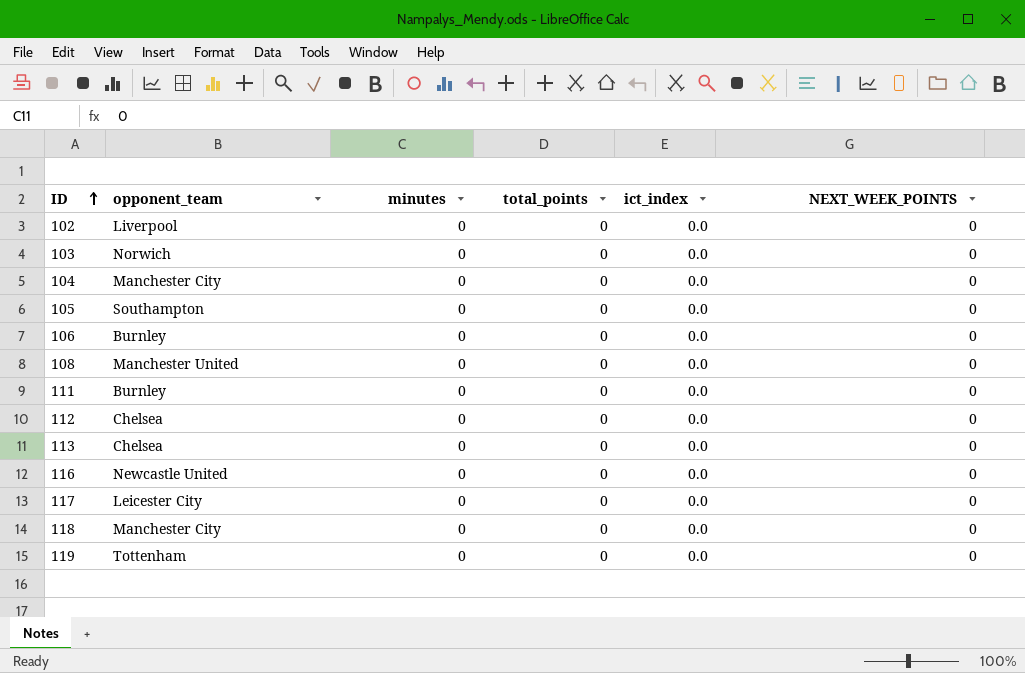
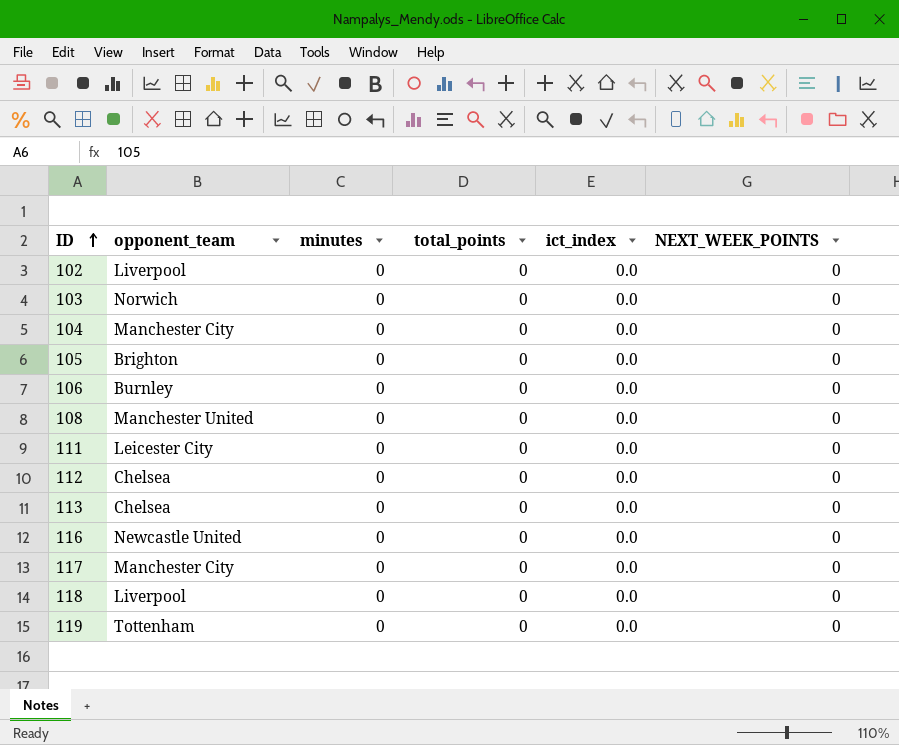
105 | opponent_team: Southampton -> Brighton
111 | opponent_team: Burnley -> Leicester City
117 | opponent_team: Leicester City -> Manchester City
118 | opponent_team: Manchester City -> Liverpool

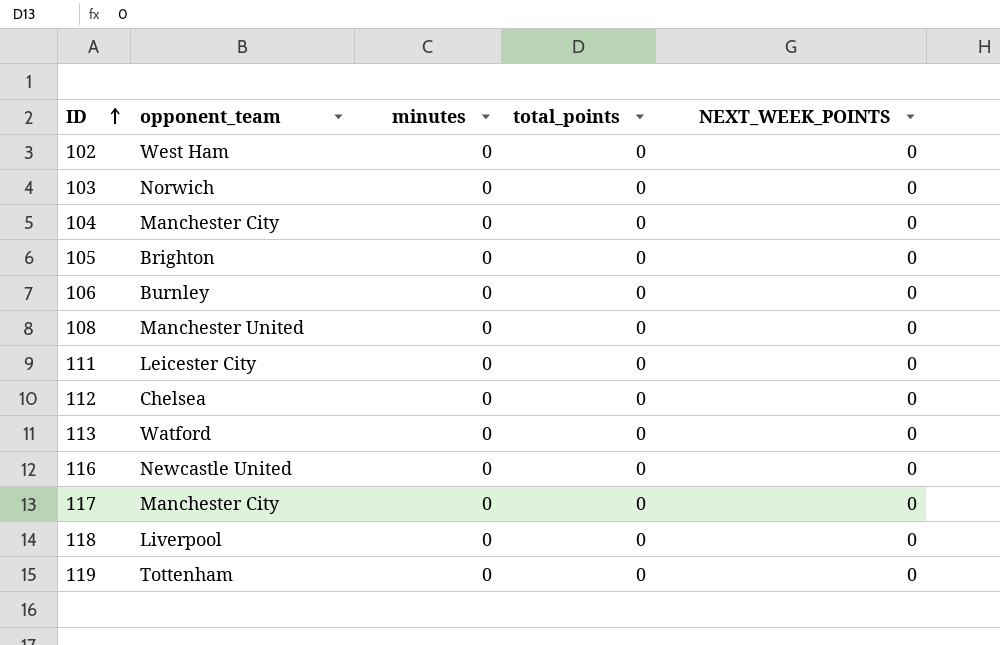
column ict_index | position: 5 -> none
102 | opponent_team: Liverpool -> West Ham
113 | opponent_team: Chelsea -> Watford

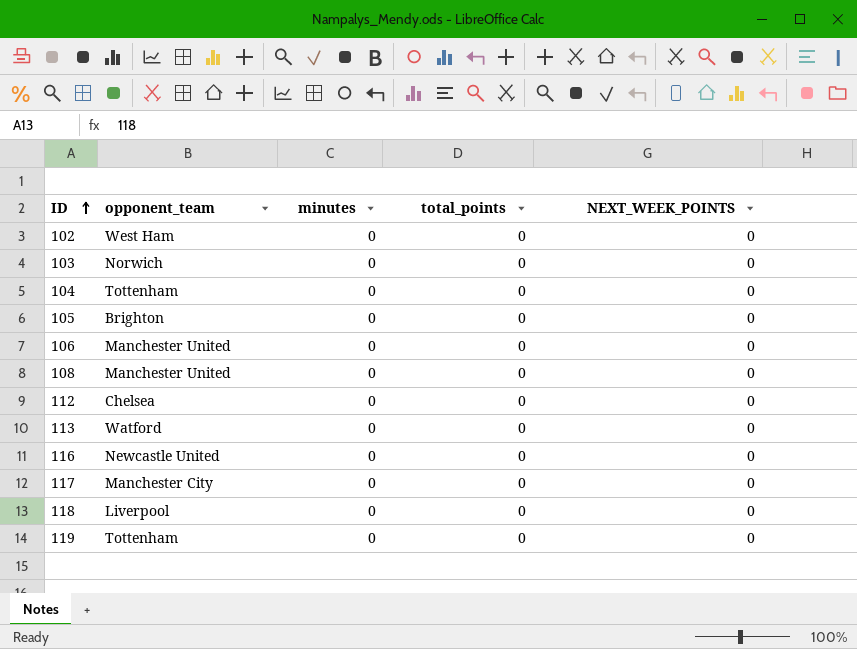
row 111: Leicester City | 0 | 0 | 0 -> none
104 | opponent_team: Manchester City -> Tottenham
106 | opponent_team: Burnley -> Manchester United

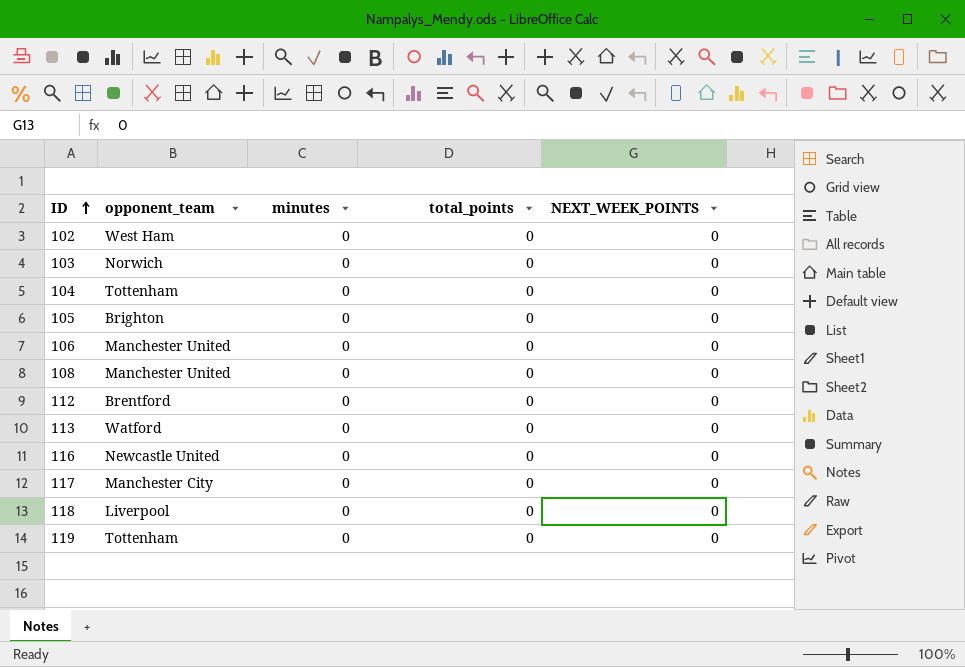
112 | opponent_team: Chelsea -> Brentford

